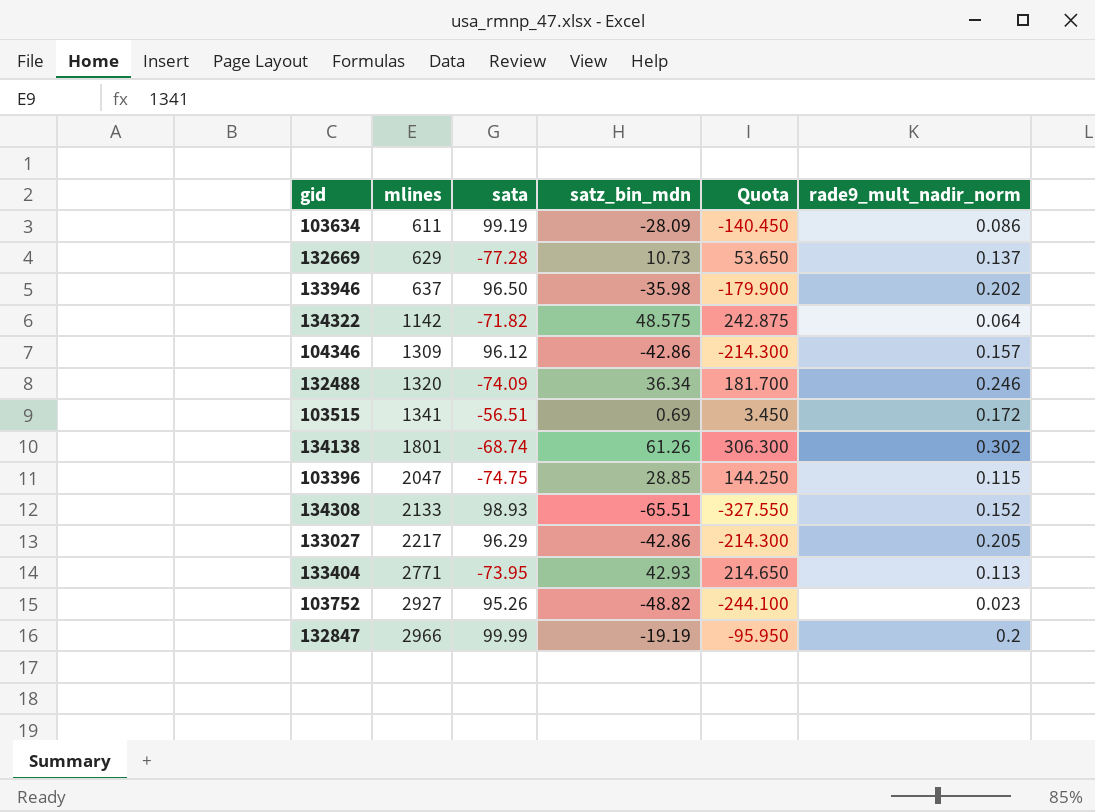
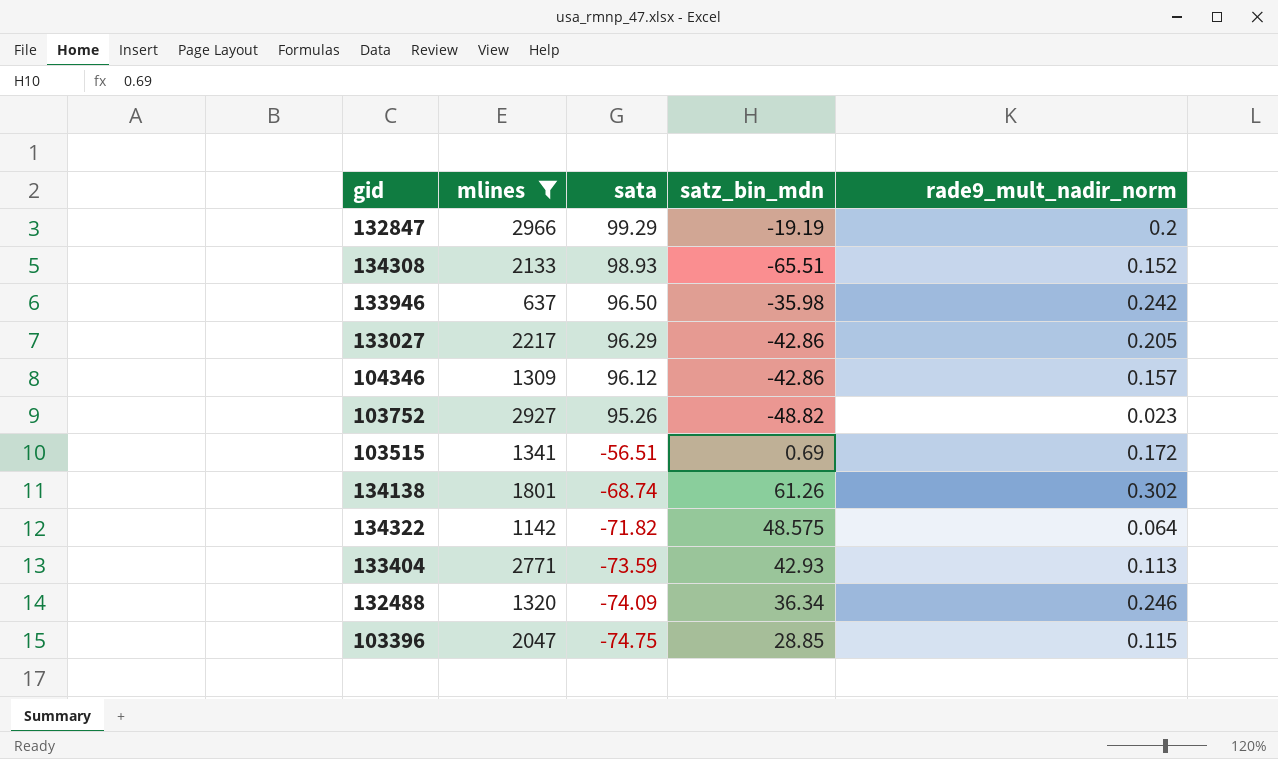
filter: none -> mlines >= 637
row order: mlines ascending -> sata descending
column Quota | formula: [satz_bin_mdn] * 5 -> none
132847 | sata: 99.99 -> 99.29
133946 | rade9_mult_nadir_norm: 0.202 -> 0.242
133404 | sata: -73.95 -> -73.59

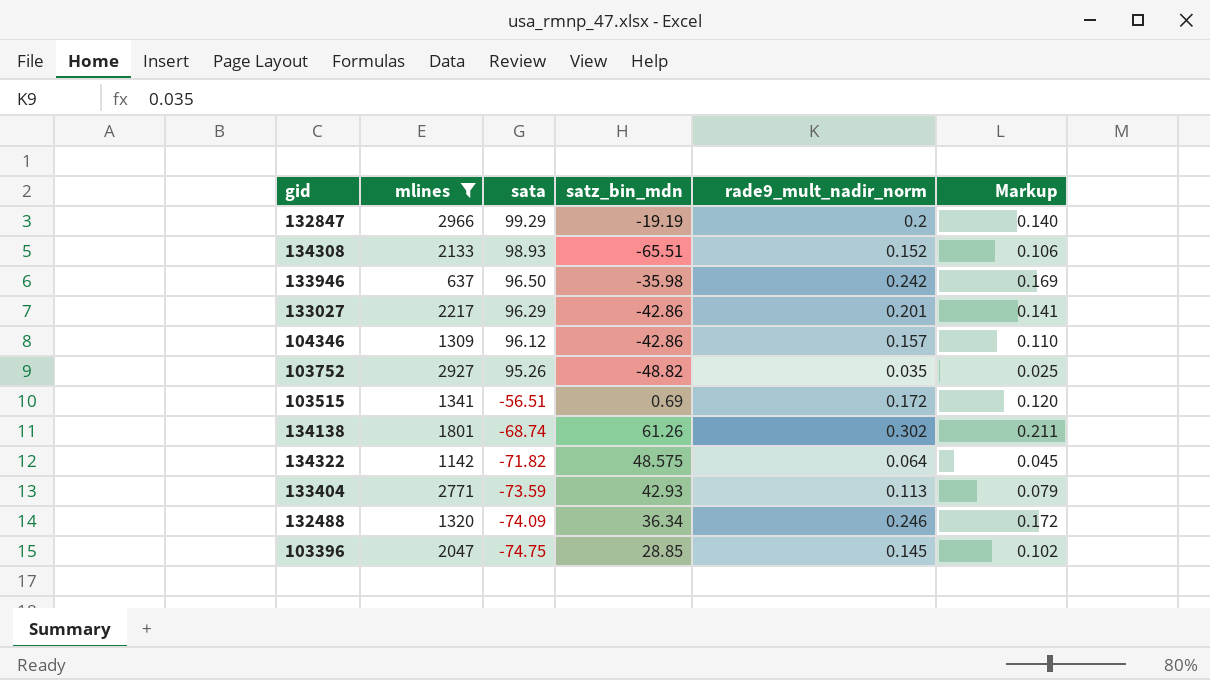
column Markup | formula: none -> [rade9_mult_nadir_norm] * 0.7
133027 | rade9_mult_nadir_norm: 0.205 -> 0.201
103752 | rade9_mult_nadir_norm: 0.023 -> 0.035
103396 | rade9_mult_nadir_norm: 0.115 -> 0.145

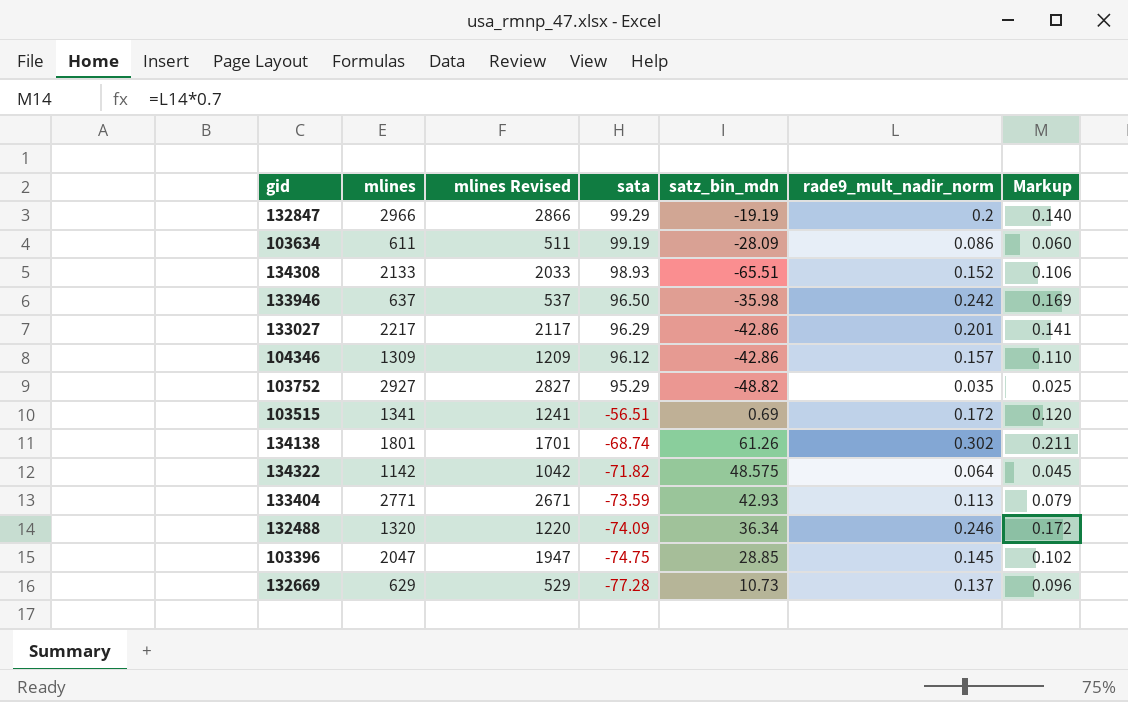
filter: mlines >= 637 -> none
column mlines Revised | formula: none -> [mlines] - 100
103752 | sata: 95.26 -> 95.29

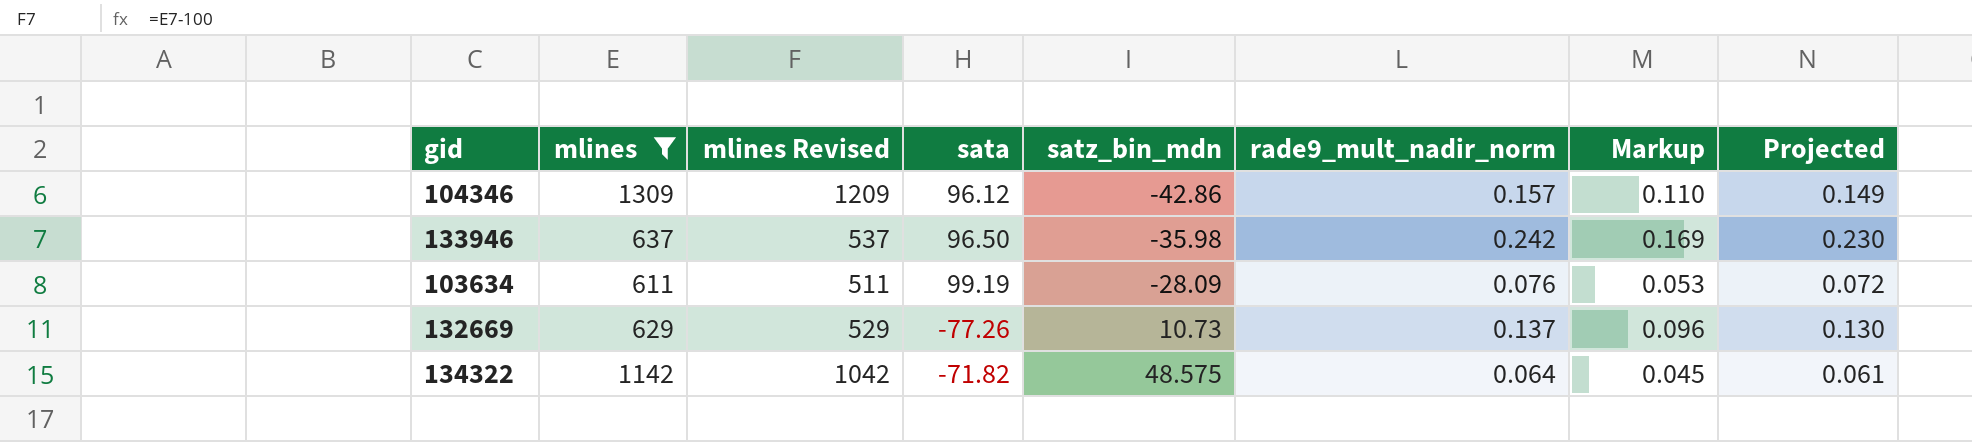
filter: none -> mlines <= 1309
row order: sata descending -> satz_bin_mdn ascending
column Projected | formula: none -> [rade9_mult_nadir_norm] * 0.95
103634 | rade9_mult_nadir_norm: 0.086 -> 0.076
103634 | Markup: 0.060 -> 0.053
132669 | sata: -77.28 -> -77.26

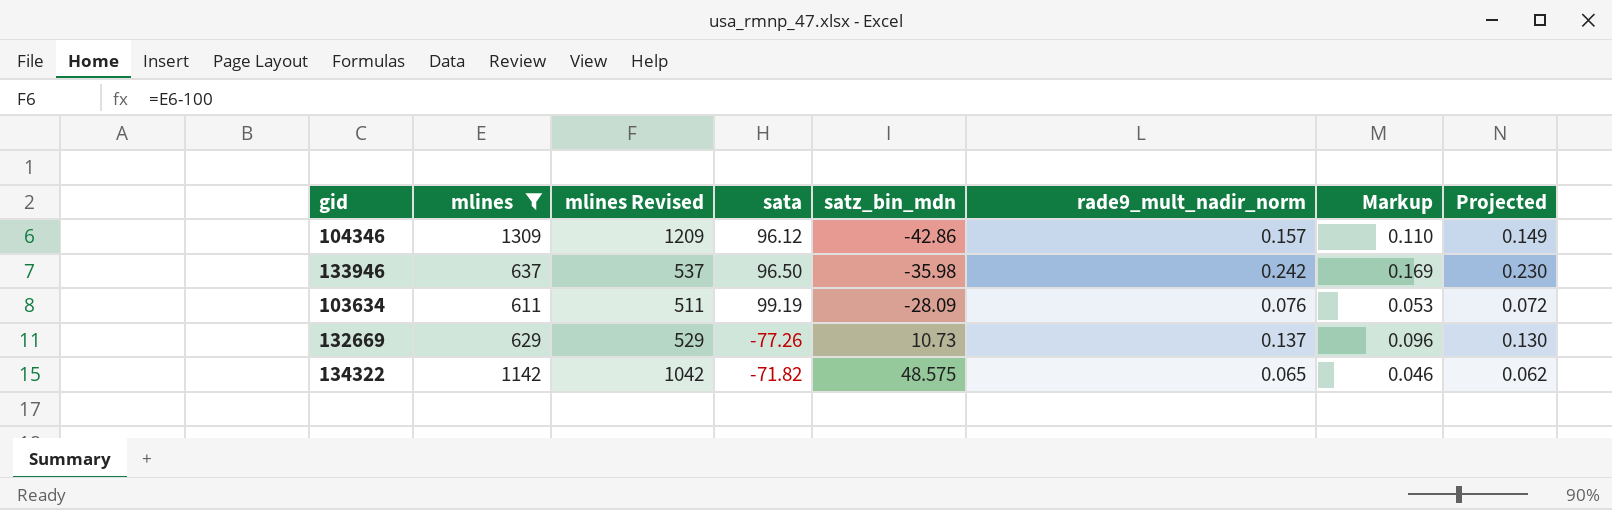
134322 | rade9_mult_nadir_norm: 0.064 -> 0.065
134322 | Markup: 0.045 -> 0.046
134322 | Projected: 0.061 -> 0.062

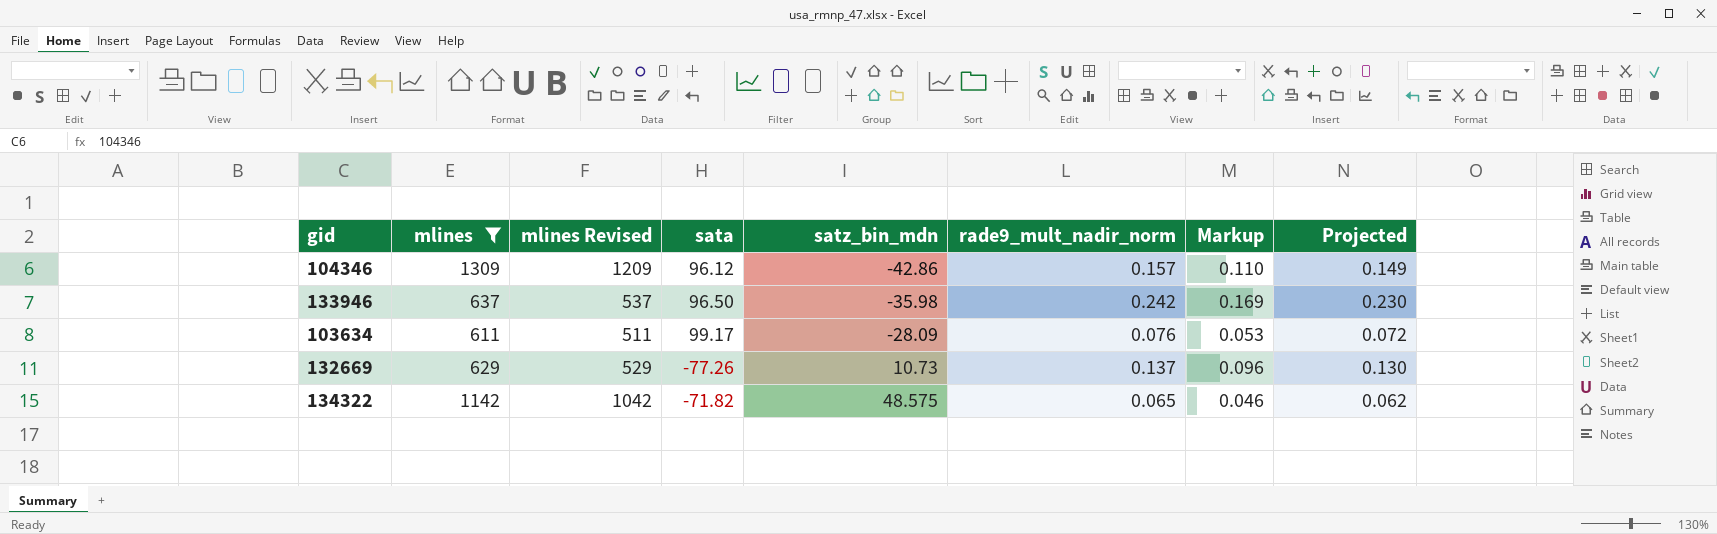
103634 | sata: 99.19 -> 99.17

